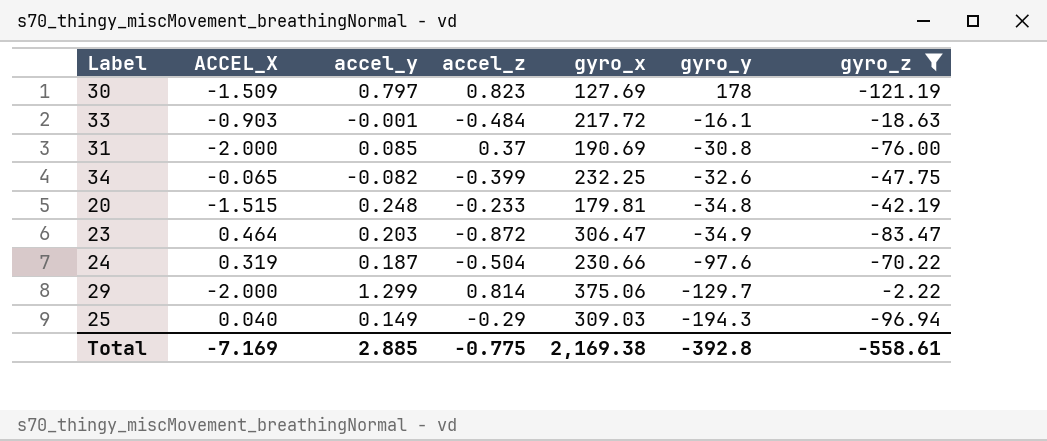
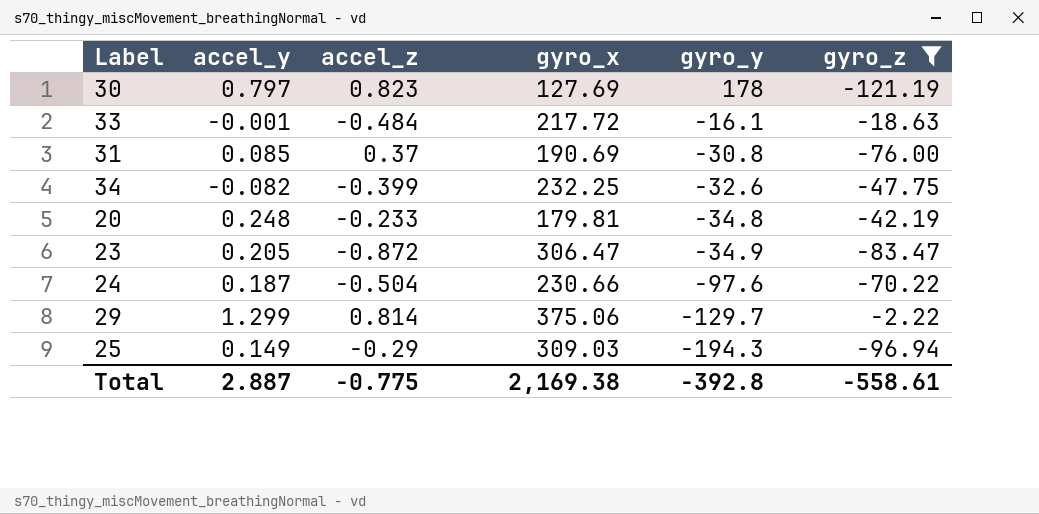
column ACCEL_X | position: 2 -> none
23 | accel_y: 0.203 -> 0.205
Total | accel_y: 2.885 -> 2.887

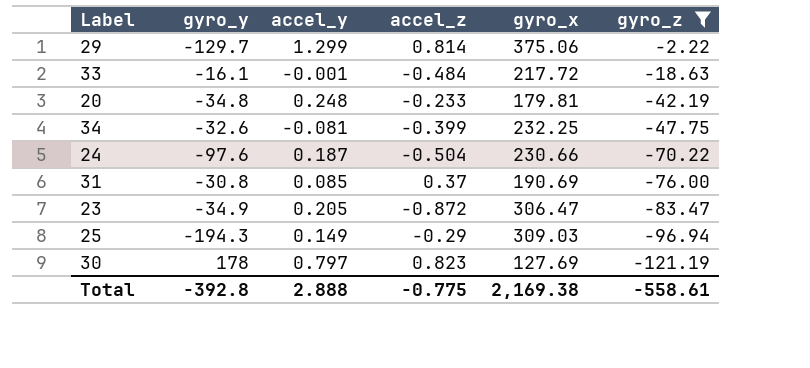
row order: gyro_y descending -> gyro_z descending
column gyro_y | position: 5 -> 2
34 | accel_y: -0.082 -> -0.081
Total | accel_y: 2.887 -> 2.888

